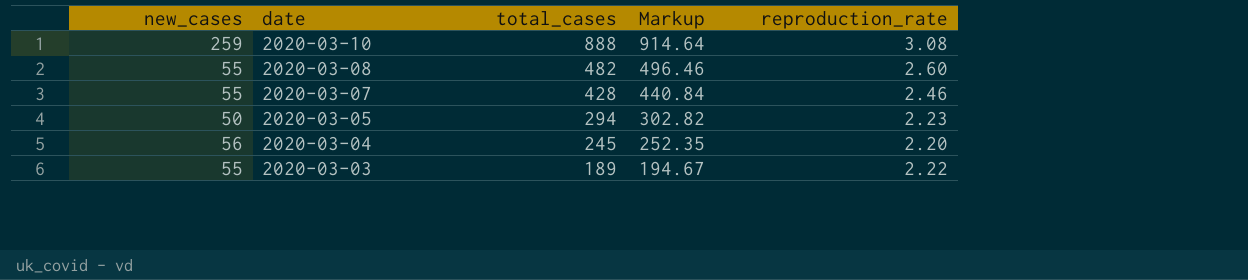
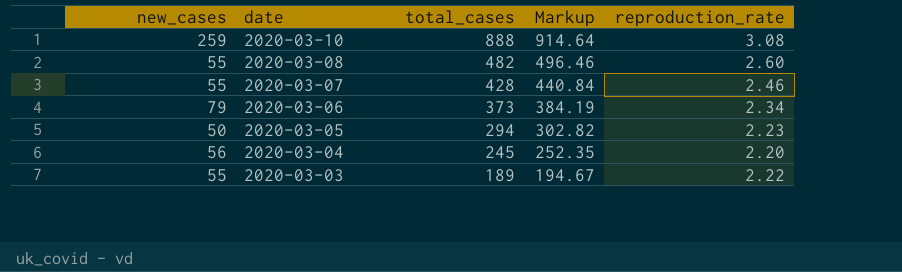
row 2020-03-06: none -> 79 | 373 | 384.19 | 2.34

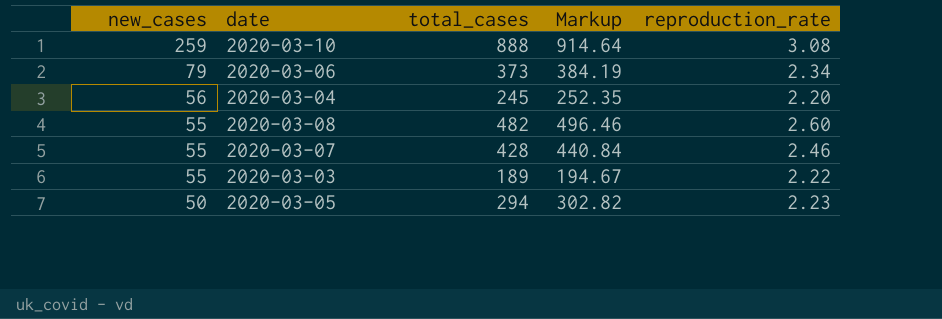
row order: date descending -> new_cases descending

